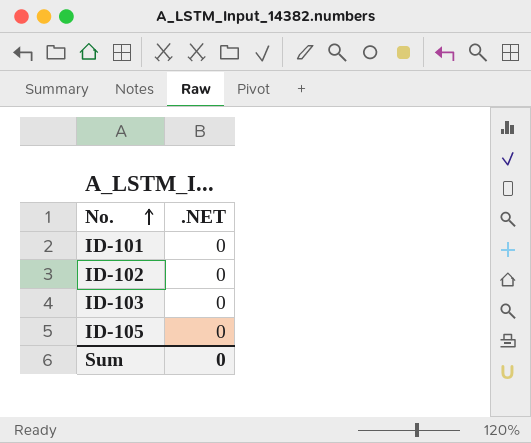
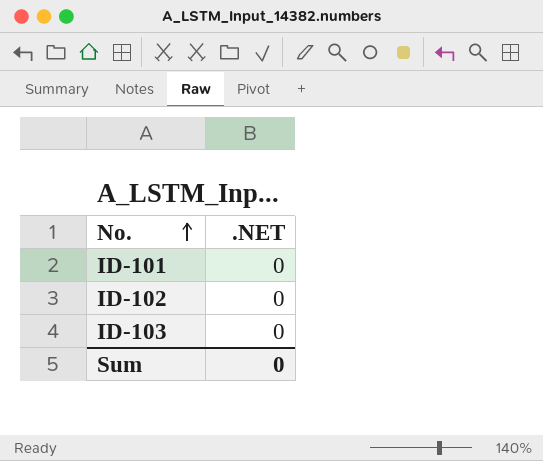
row ID-105: 0 -> none

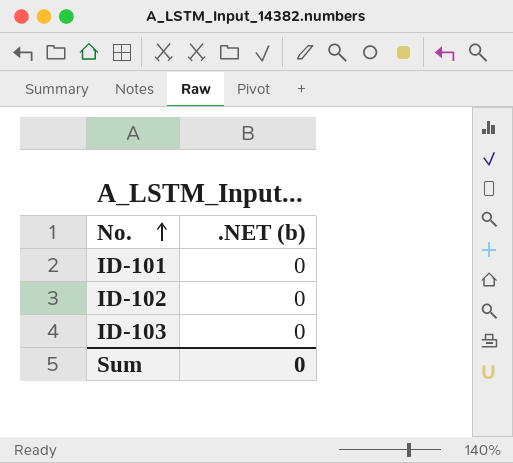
column name: .NET -> .NET (b)

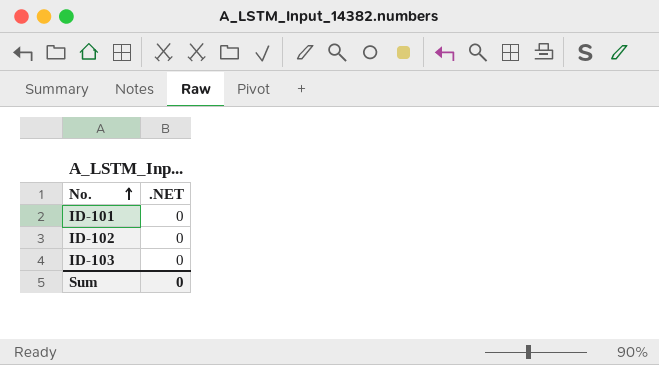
column name: .NET (b) -> .NET

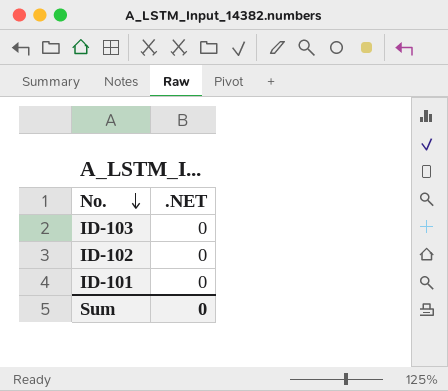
row order: No. ascending -> No. descending

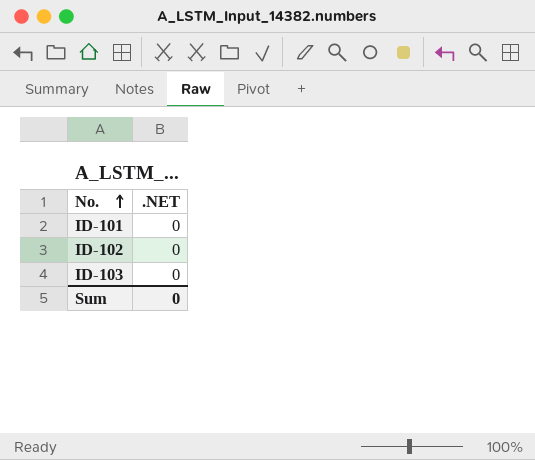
row order: No. descending -> No. ascending

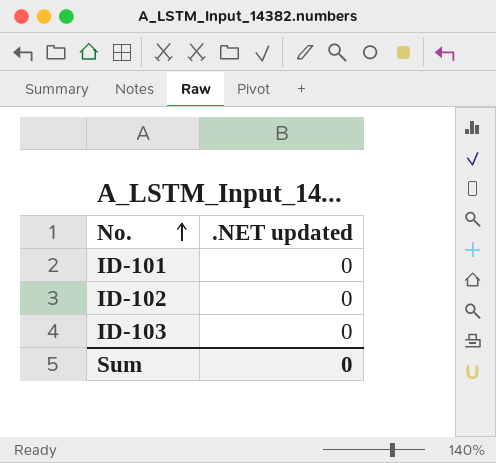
column name: .NET -> .NET updated

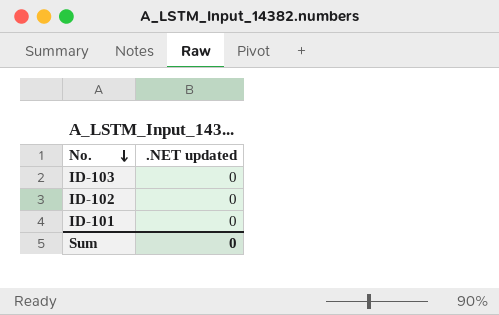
row order: No. ascending -> No. descending

